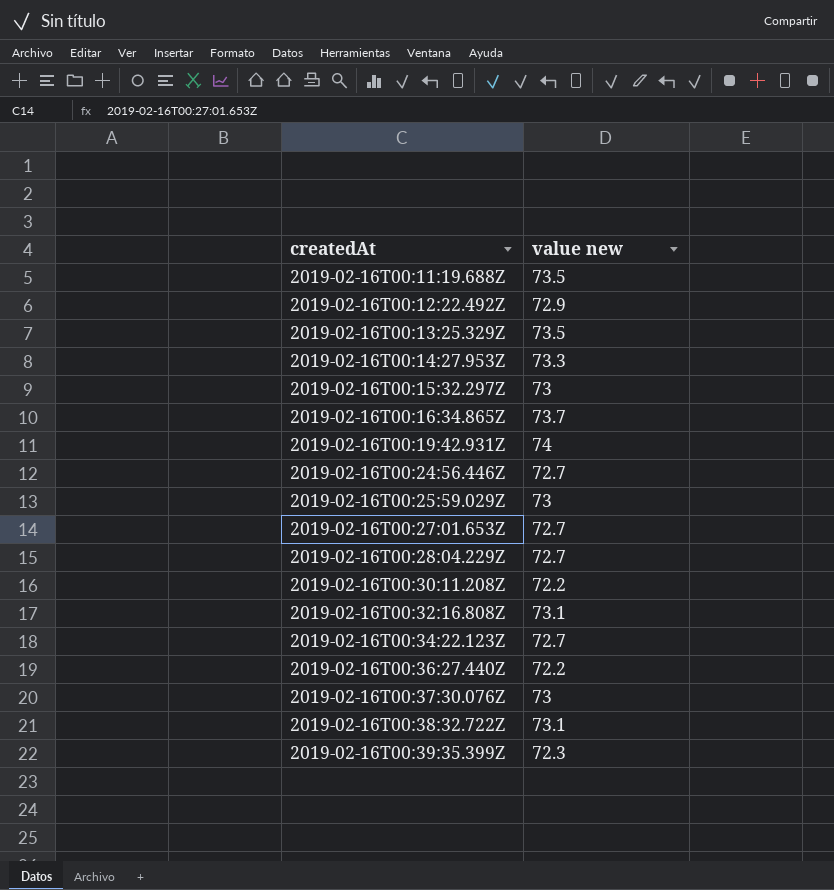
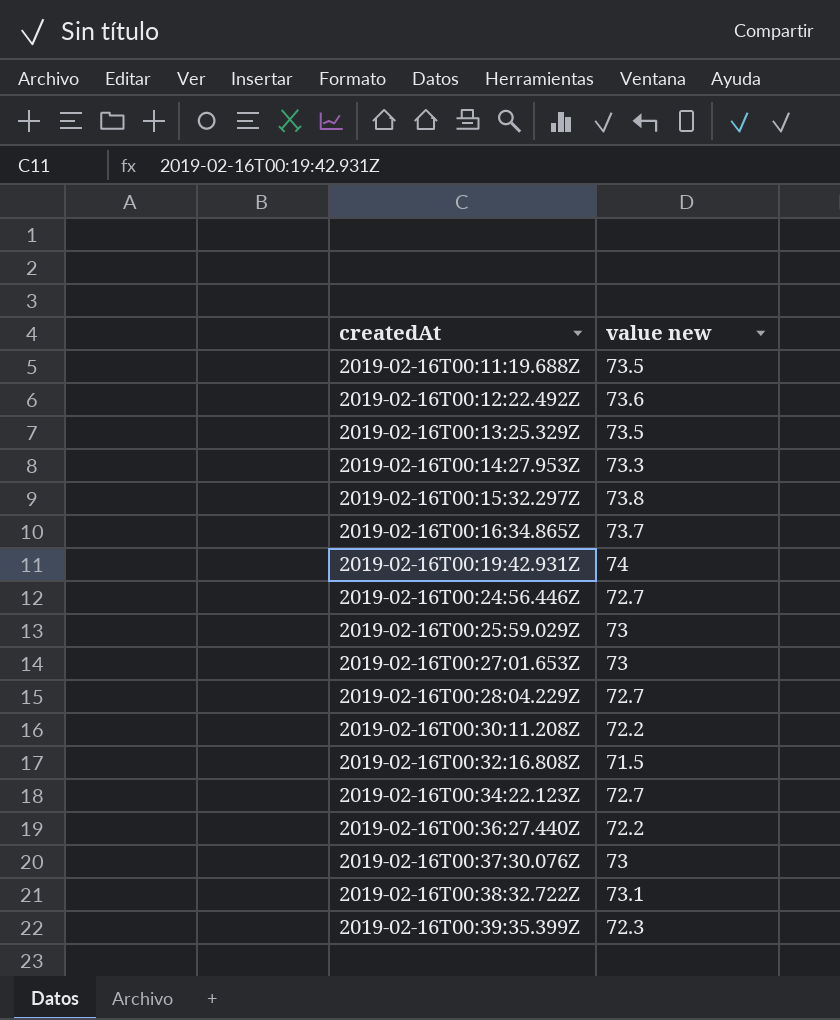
2019-02-16T00:12:22.492Z | value new: 72.9 -> 73.6
2019-02-16T00:15:32.297Z | value new: 73 -> 73.8
2019-02-16T00:27:01.653Z | value new: 72.7 -> 73
2019-02-16T00:32:16.808Z | value new: 73.1 -> 71.5

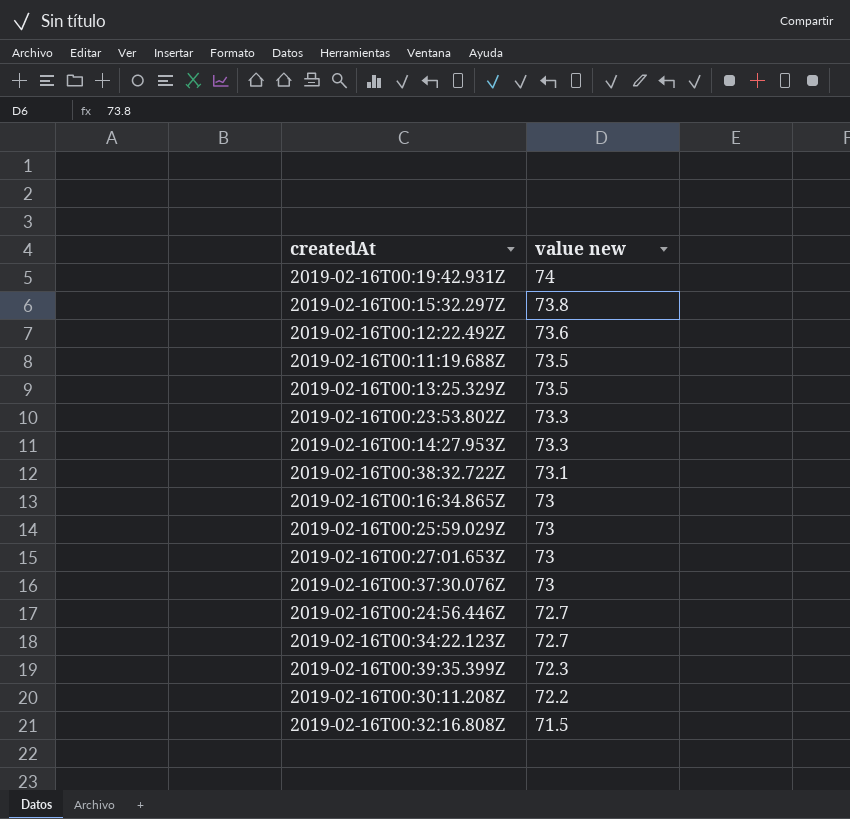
row order: createdAt ascending -> value new descending
row 2019-02-16T00:28:04.229Z: 72.7 -> none
row 2019-02-16T00:36:27.440Z: 72.2 -> none
row 2019-02-16T00:23:53.802Z: none -> 73.3
2019-02-16T00:16:34.865Z | value new: 73.7 -> 73

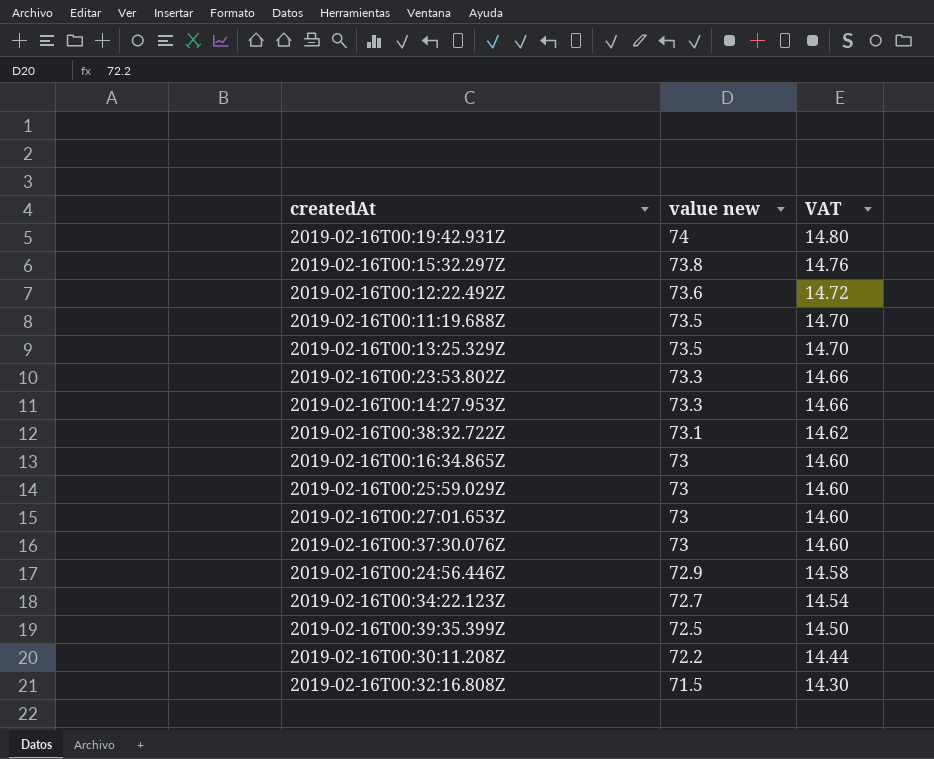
column VAT | formula: none -> [value new] * 0.2
2019-02-16T00:24:56.446Z | value new: 72.7 -> 72.9
2019-02-16T00:39:35.399Z | value new: 72.3 -> 72.5

